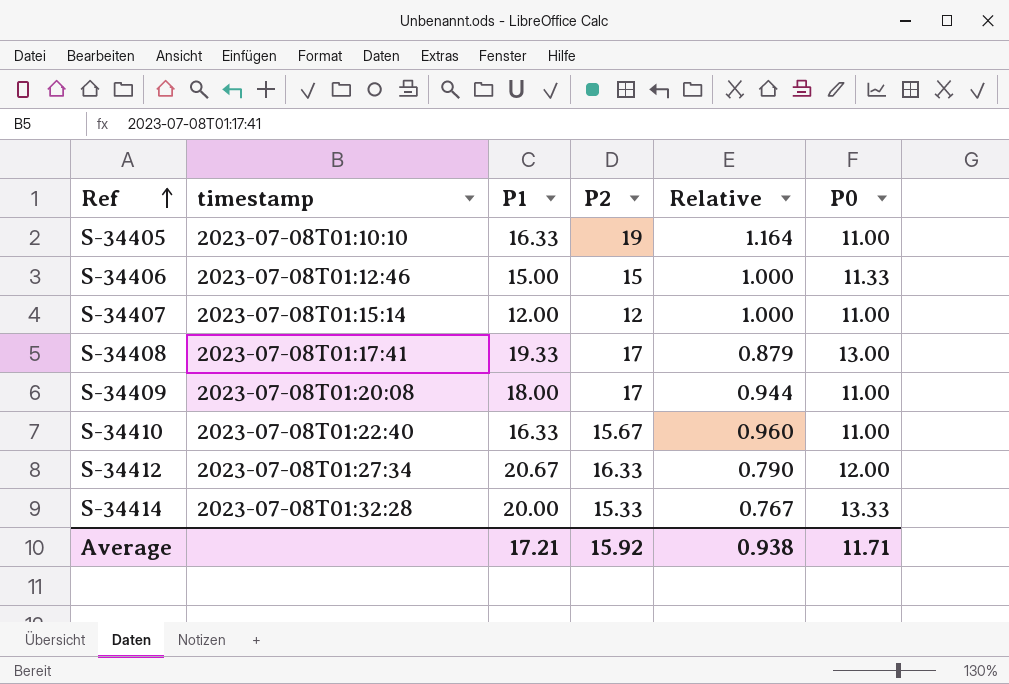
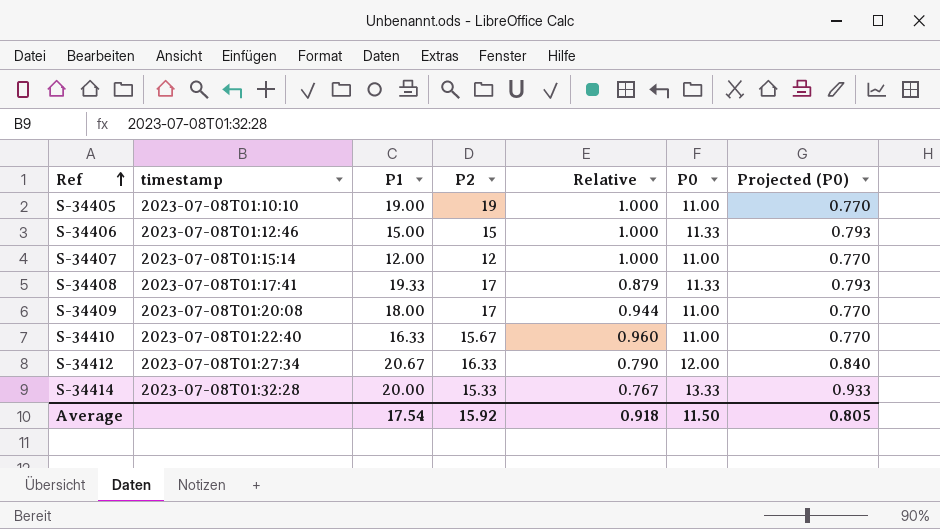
column Projected (P0) | formula: none -> [P0] * 0.07
S-34405 | P1: 16.33 -> 19.00
S-34405 | Relative: 1.164 -> 1.000
S-34408 | P0: 13.00 -> 11.33
Average | P1: 17.21 -> 17.54
Average | Relative: 0.938 -> 0.918
Average | P0: 11.71 -> 11.50

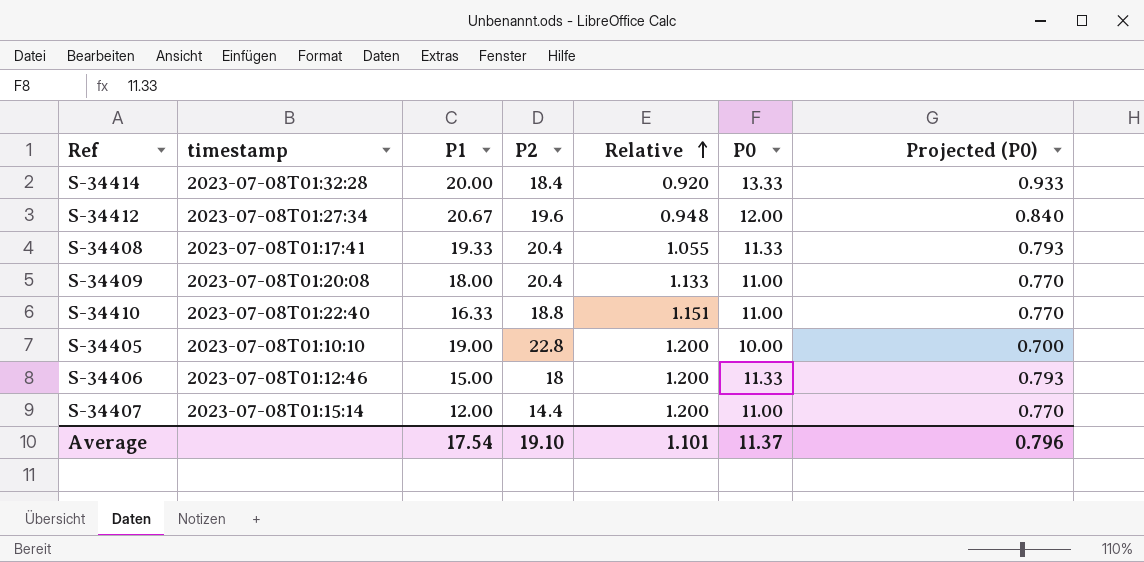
row order: Ref ascending -> Relative ascending
S-34414 | P2: 15.33 -> 18.4
S-34414 | Relative: 0.767 -> 0.920
S-34412 | P2: 16.33 -> 19.6
S-34412 | Relative: 0.790 -> 0.948
S-34408 | P2: 17 -> 20.4
S-34408 | Relative: 0.879 -> 1.055
S-34409 | P2: 17 -> 20.4
S-34409 | Relative: 0.944 -> 1.133
S-34410 | P2: 15.67 -> 18.8
S-34410 | Relative: 0.960 -> 1.151
S-34405 | P2: 19 -> 22.8
S-34405 | Relative: 1.000 -> 1.200
S-34405 | P0: 11.00 -> 10.00
S-34405 | Projected (P0): 0.770 -> 0.700
S-34406 | P2: 15 -> 18
S-34406 | Relative: 1.000 -> 1.200
S-34407 | P2: 12 -> 14.4
S-34407 | Relative: 1.000 -> 1.200
Average | P2: 15.92 -> 19.10
Average | Relative: 0.918 -> 1.101
Average | P0: 11.50 -> 11.37
Average | Projected (P0): 0.805 -> 0.796

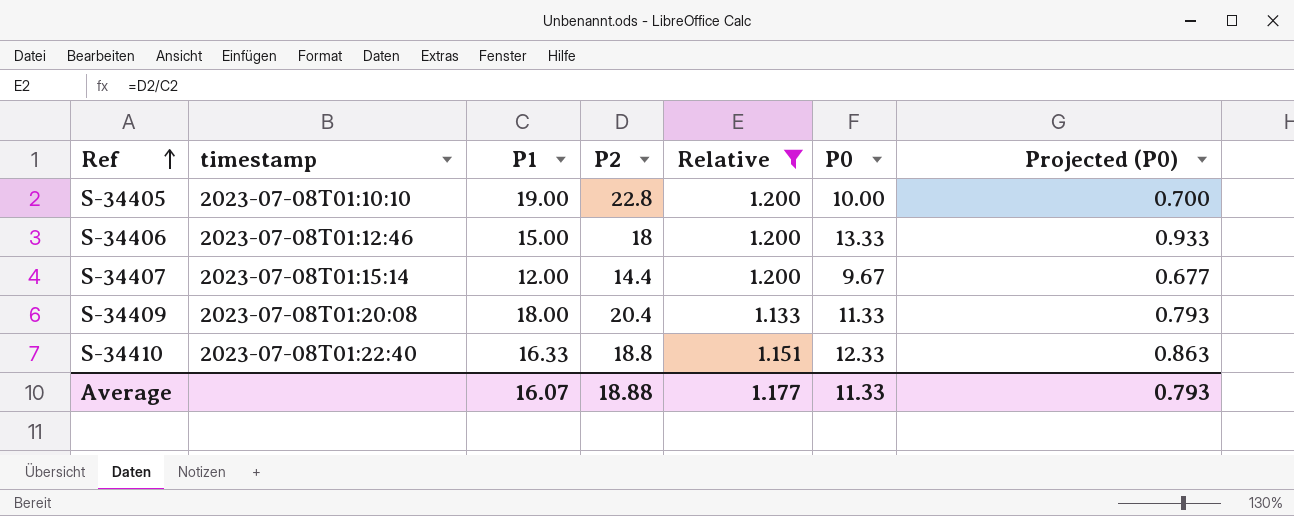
filter: none -> Relative >= 1.133
row order: Relative ascending -> Ref ascending
S-34406 | P0: 11.33 -> 13.33
S-34406 | Projected (P0): 0.793 -> 0.933
S-34407 | P0: 11.00 -> 9.67
S-34407 | Projected (P0): 0.770 -> 0.677
S-34409 | P0: 11.00 -> 11.33
S-34409 | Projected (P0): 0.770 -> 0.793
S-34410 | P0: 11.00 -> 12.33
S-34410 | Projected (P0): 0.770 -> 0.863
Average | P1: 17.54 -> 16.07
Average | P2: 19.10 -> 18.88
Average | Relative: 1.101 -> 1.177
Average | P0: 11.37 -> 11.33
Average | Projected (P0): 0.796 -> 0.793

